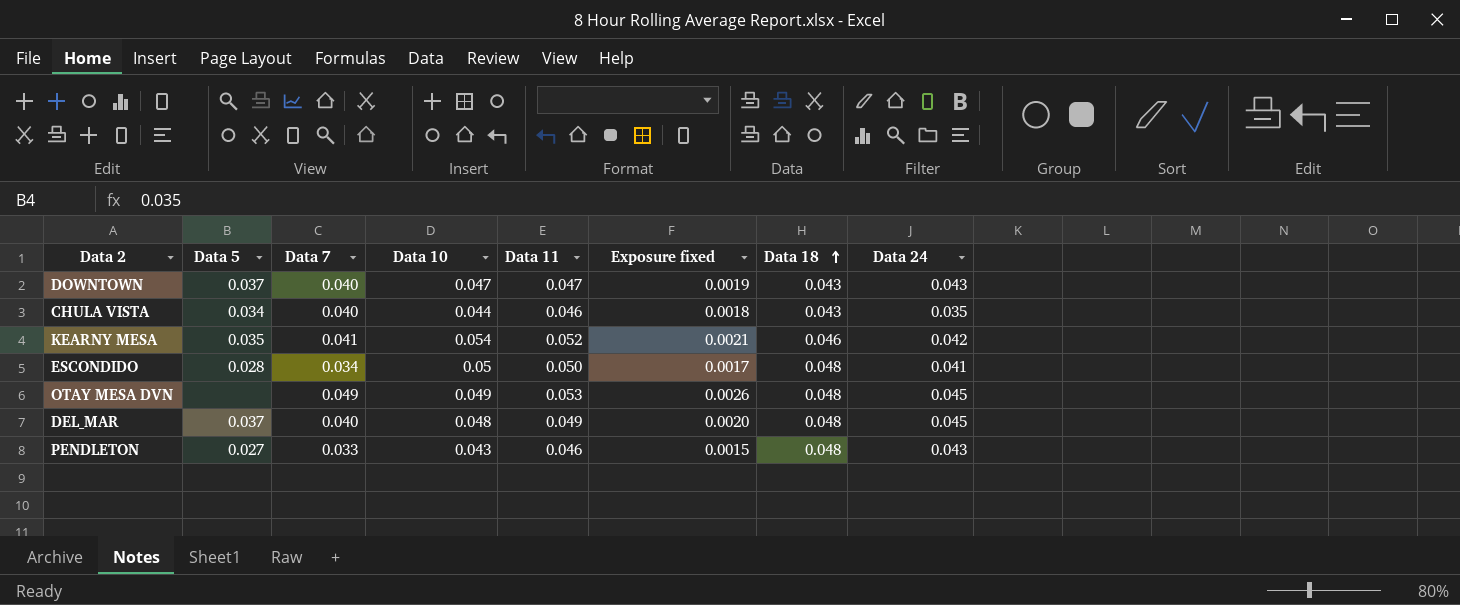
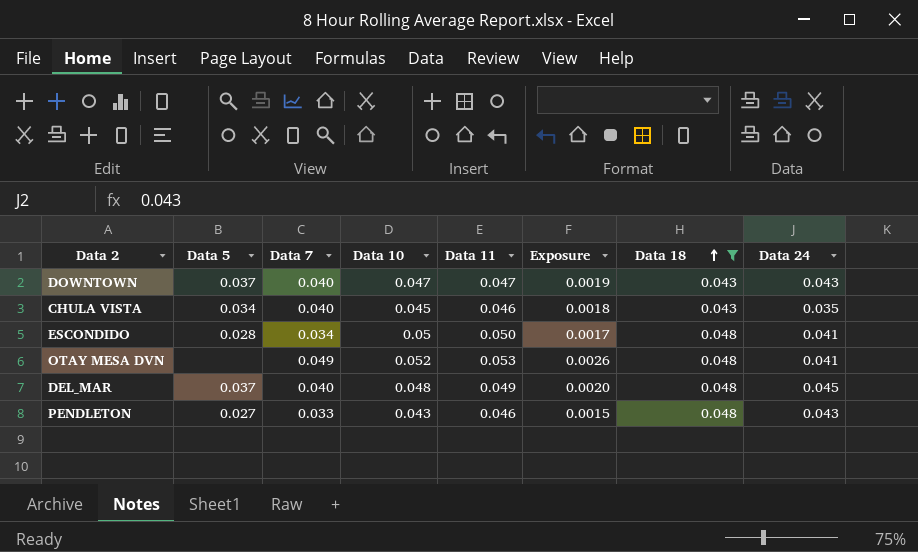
filter: none -> Data 18 != 0.046
column name: Exposure fixed -> Exposure
CHULA VISTA | Data 10: 0.044 -> 0.045
OTAY MESA DVN | Data 10: 0.049 -> 0.052
OTAY MESA DVN | Data 24: 0.045 -> 0.041

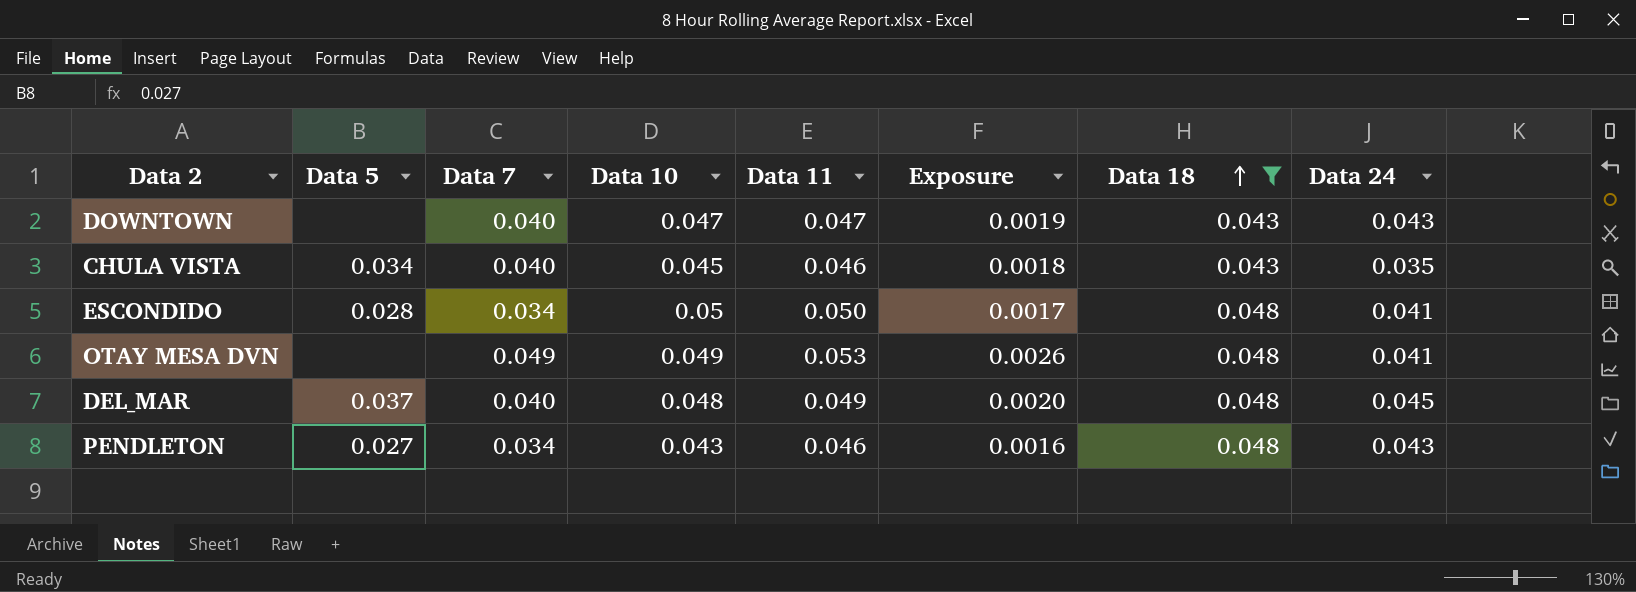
DOWNTOWN | Data 5: 0.037 -> none
OTAY MESA DVN | Data 10: 0.052 -> 0.049
PENDLETON | Data 7: 0.033 -> 0.034
PENDLETON | Exposure: 0.0015 -> 0.0016

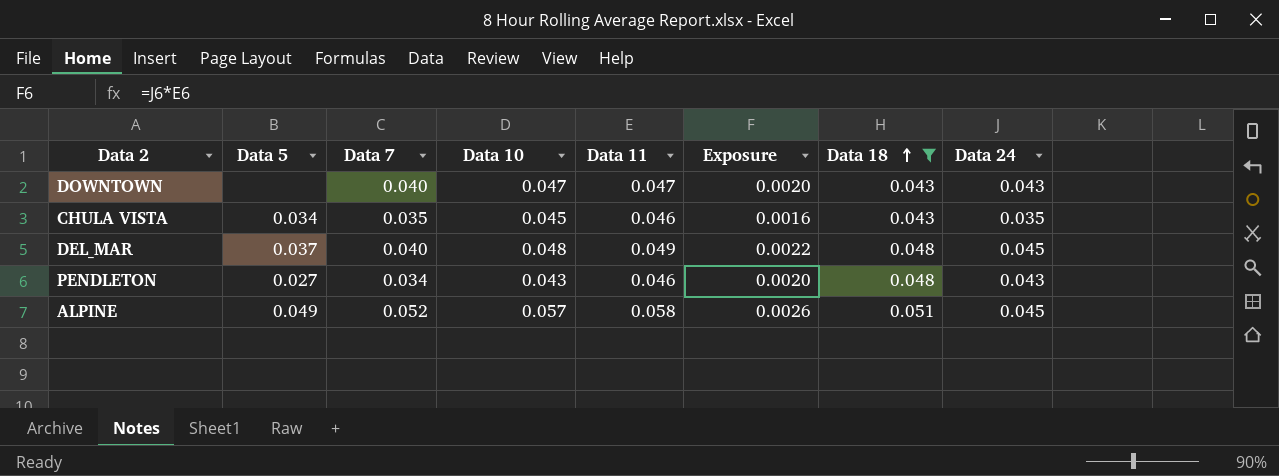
column Exposure | formula: [Data 7] * [Data 11] -> [Data 11] * [Data 24]
row ESCONDIDO: 0.028 | 0.034 | 0.05 | 0.050 | 0.0017 | 0.048 | 0.041 -> none
row OTAY MESA DVN: none | 0.049 | 0.049 | 0.053 | 0.0026 | 0.048 | 0.041 -> none
CHULA VISTA | Data 7: 0.040 -> 0.035
row ALPINE: none -> 0.049 | 0.052 | 0.057 | 0.058 | 0.0026 | 0.051 | 0.045

